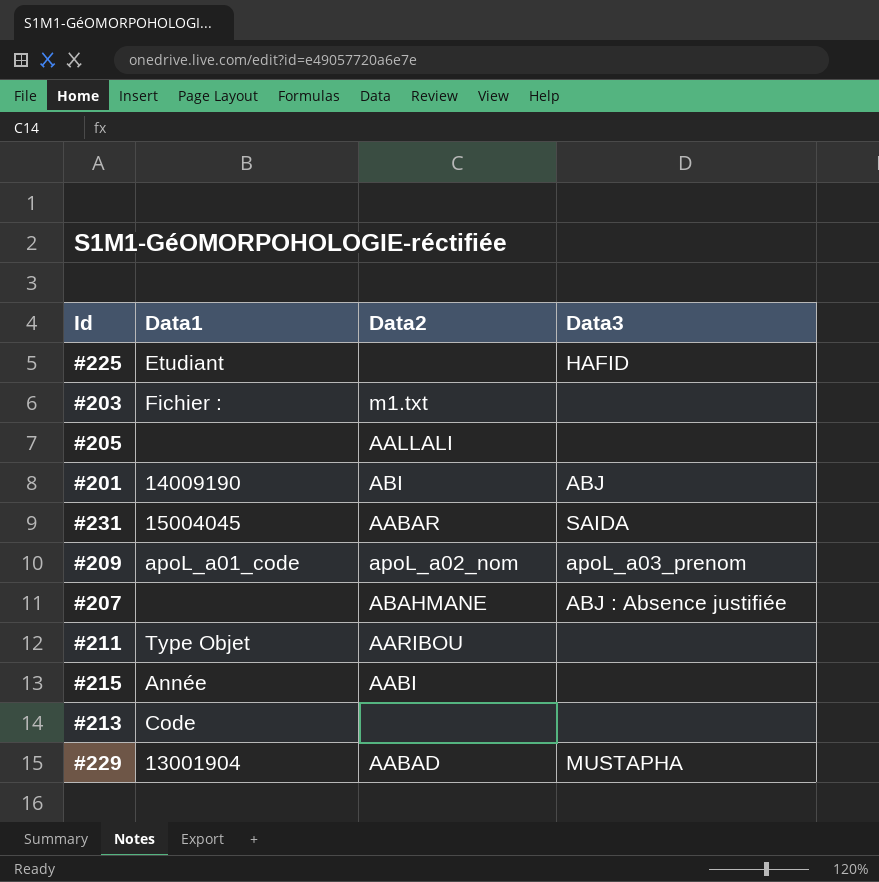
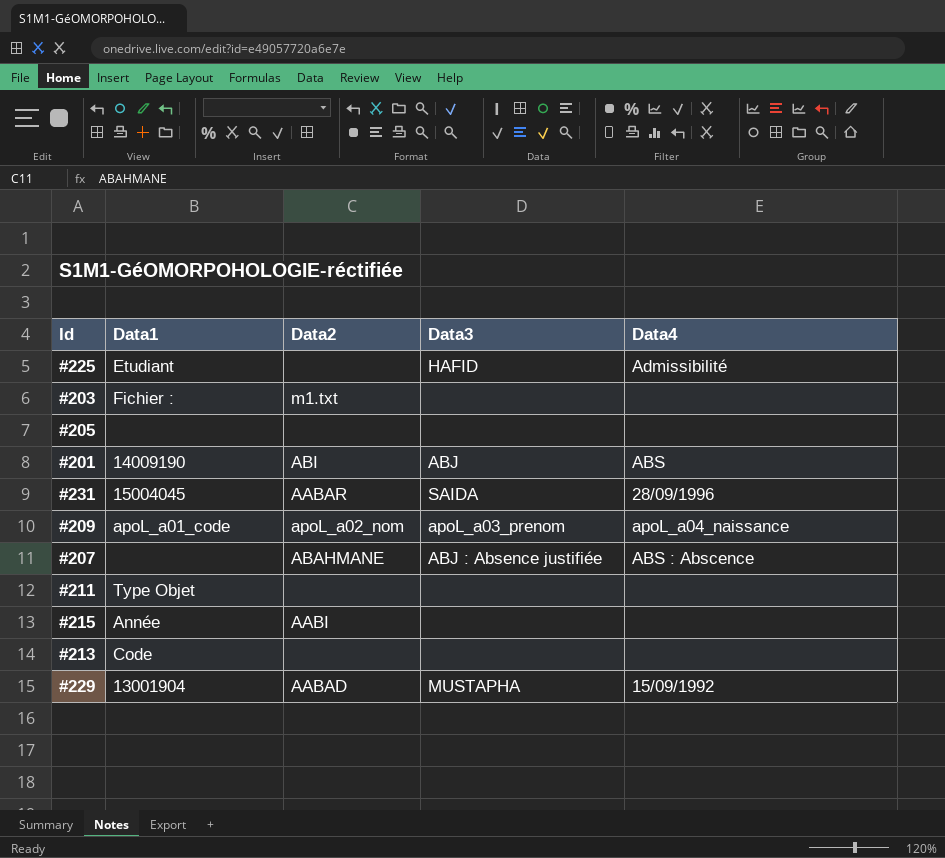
column Data4 | position: none -> 5
#205 | Data2: AALLALI -> none
#211 | Data2: AARIBOU -> none

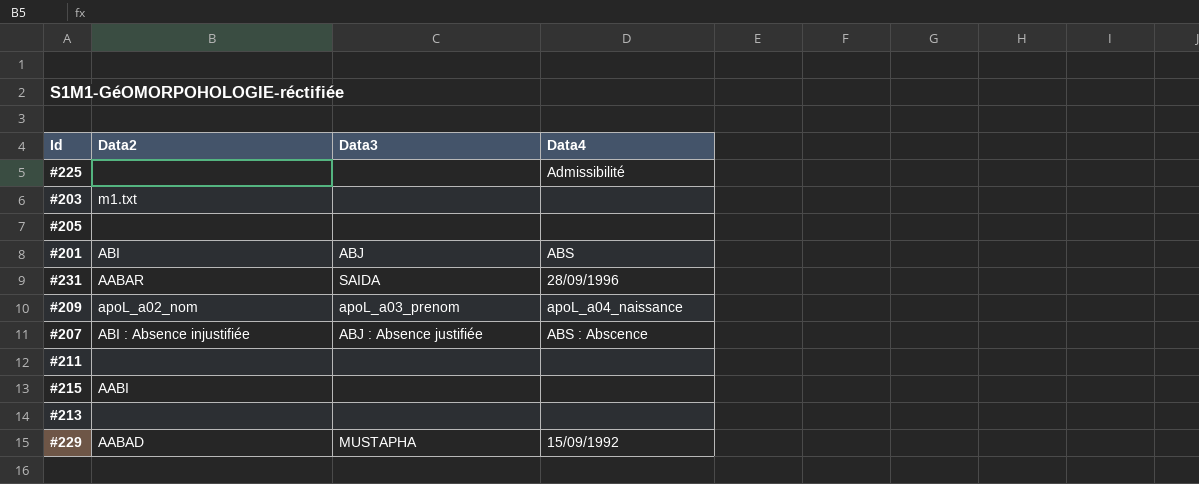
column Data1 | position: 2 -> none
#225 | Data3: HAFID -> none
#207 | Data2: ABAHMANE -> ABI : Absence injustifiée

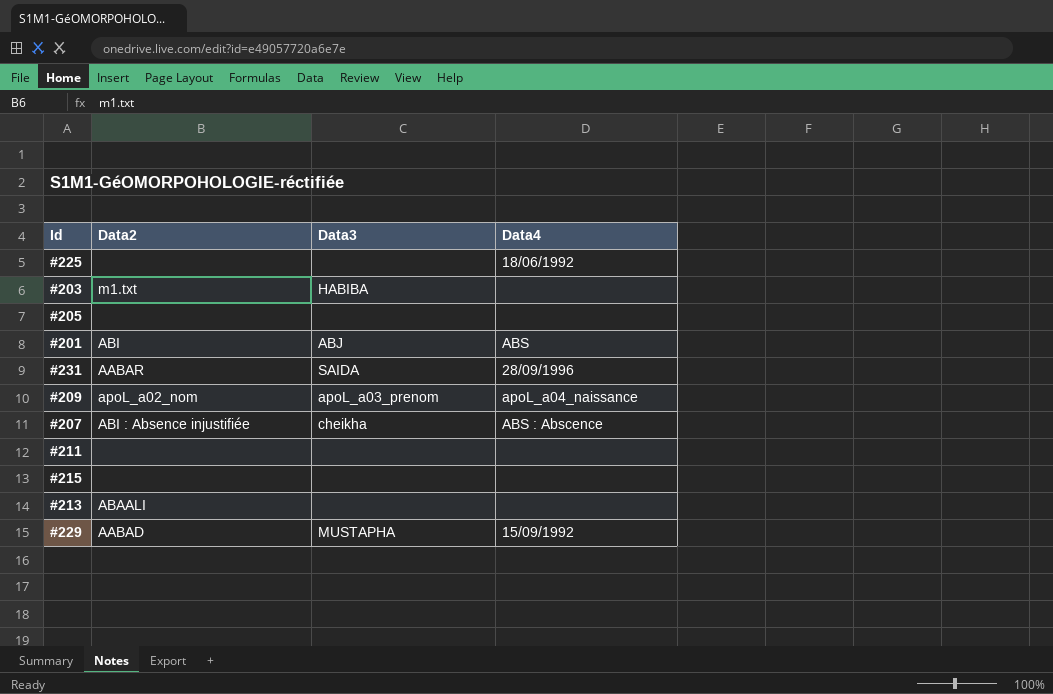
#225 | Data4: Admissibilité -> 18/06/1992
#203 | Data3: none -> HABIBA
#207 | Data3: ABJ : Absence justifiée -> cheikha
#215 | Data2: AABI -> none
#213 | Data2: none -> ABAALI

